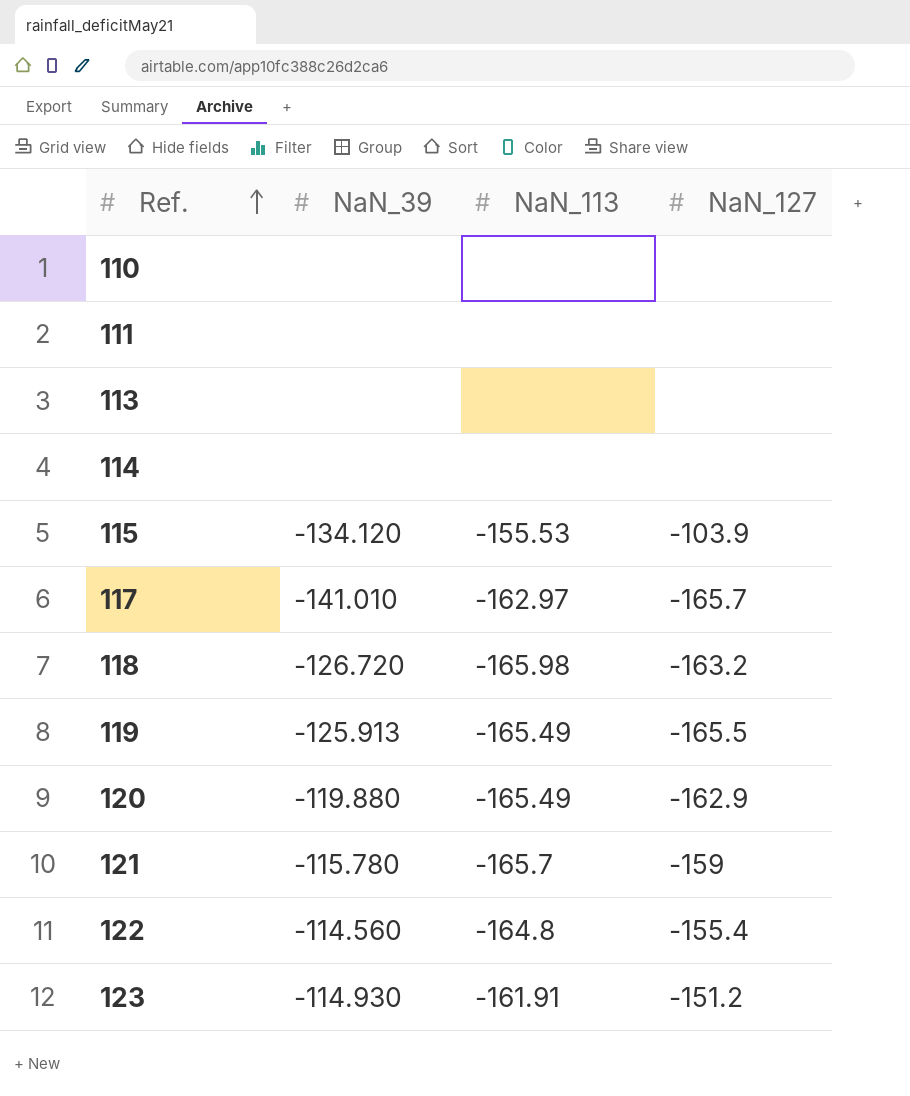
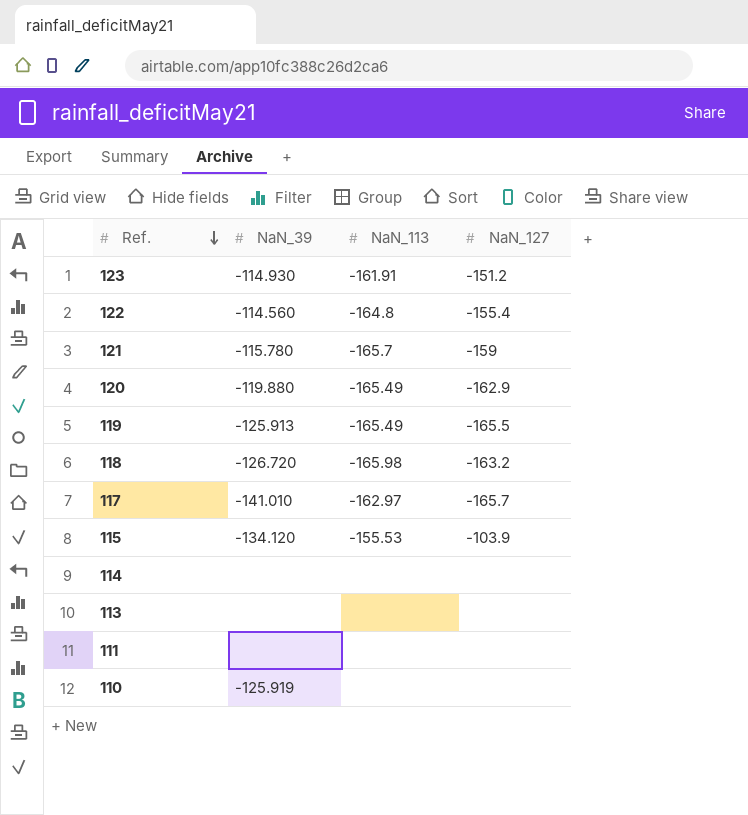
row order: Ref. ascending -> Ref. descending
110 | NaN_39: none -> -125.919

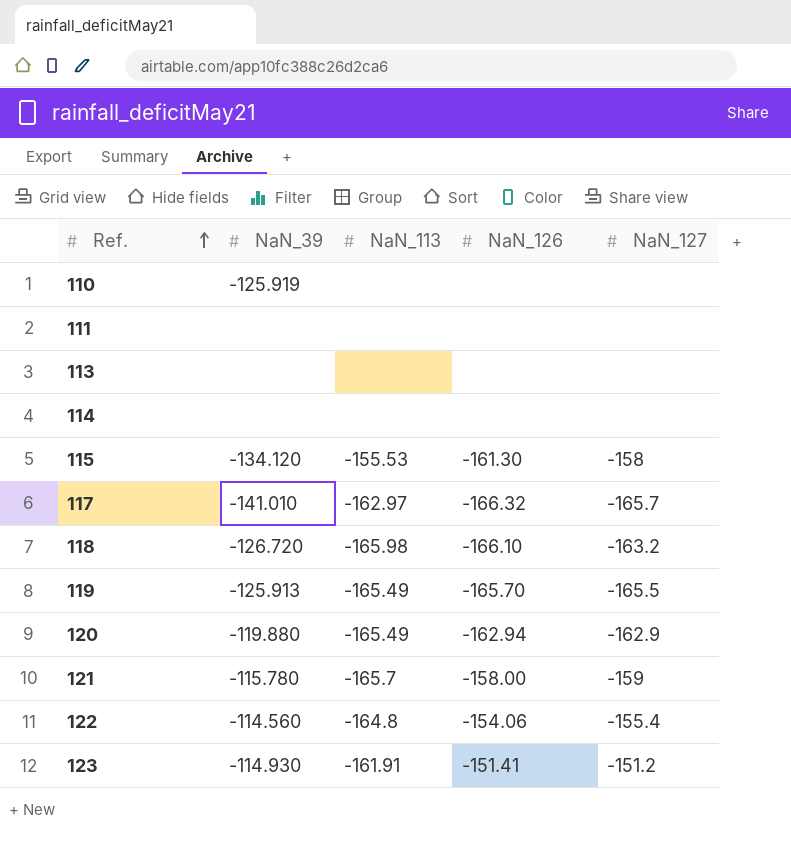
row order: Ref. descending -> Ref. ascending
column NaN_126 | position: none -> 4
115 | NaN_127: -103.9 -> -158

